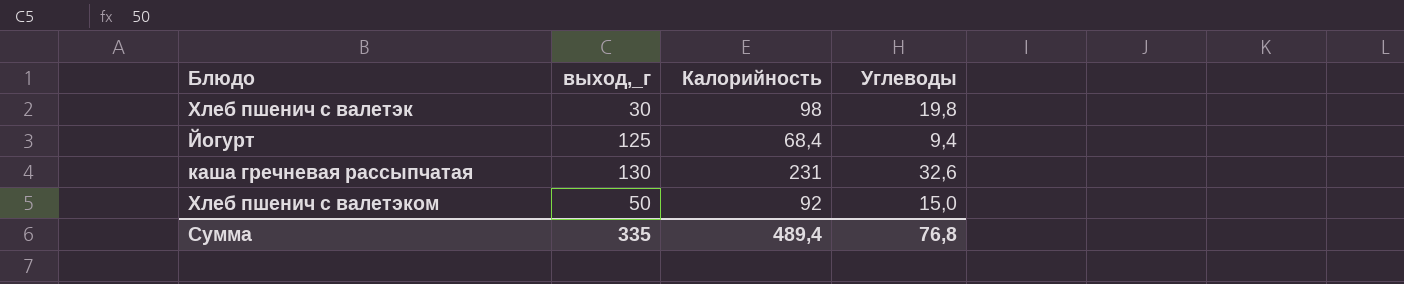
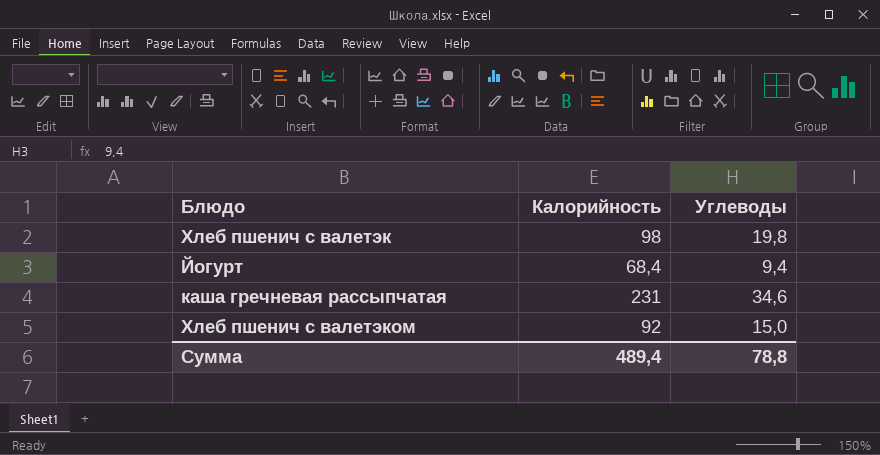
column выход,_г | position: 2 -> none
каша гречневая рассыпчатая | Углеводы: 32,6 -> 34,6
Сумма | Углеводы: 76,8 -> 78,8

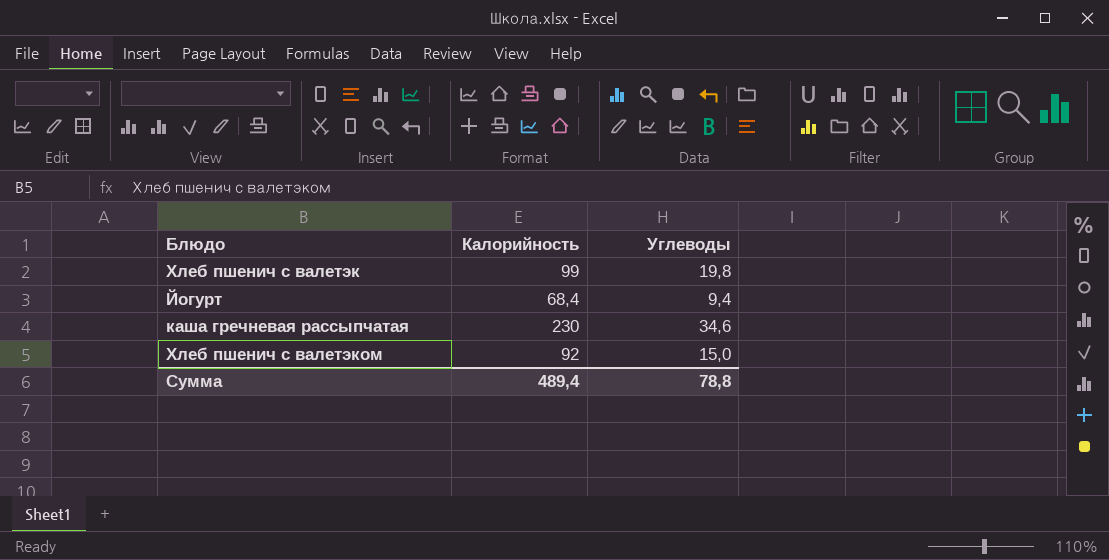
Хлеб пшенич с валетэк | Калорийность: 98 -> 99
каша гречневая рассыпчатая | Калорийность: 231 -> 230

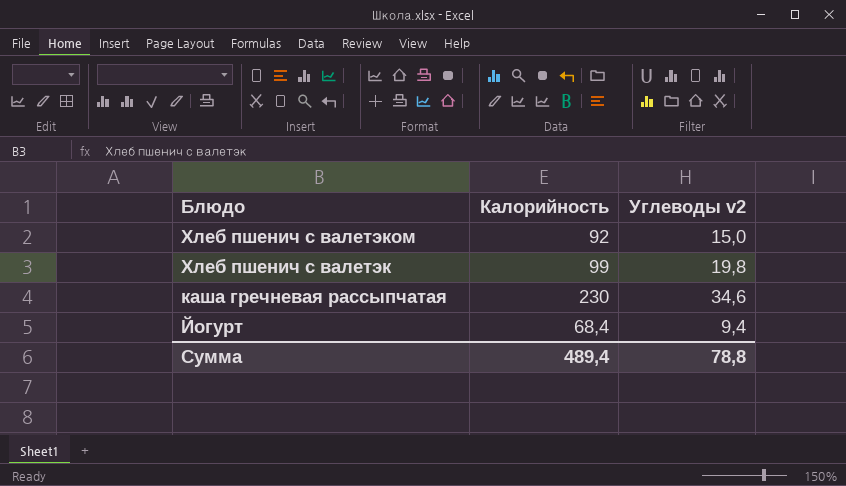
row order: none -> Блюдо descending
column name: Углеводы -> Углеводы v2

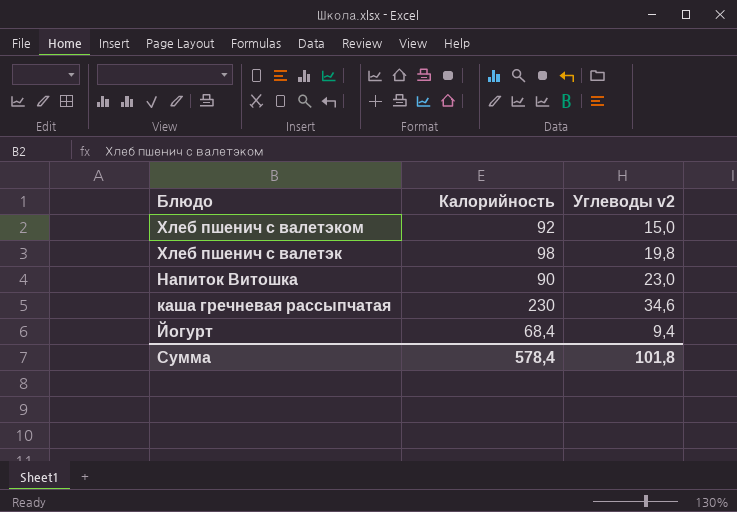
Хлеб пшенич с валетэк | Калорийность: 99 -> 98
row Напиток Витошка: none -> 90 | 23,0
Сумма | Калорийность: 489,4 -> 578,4
Сумма | Углеводы v2: 78,8 -> 101,8

